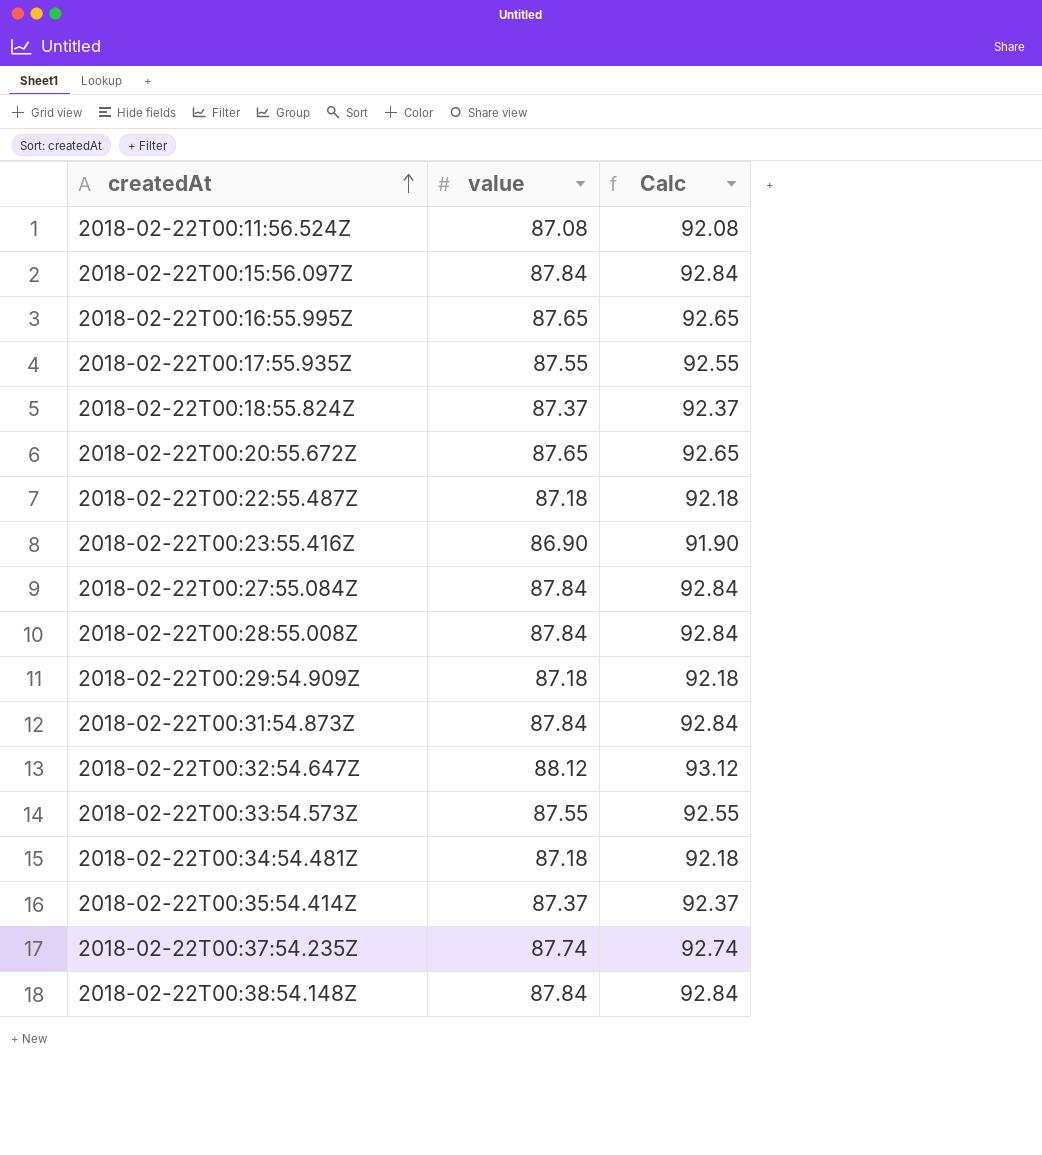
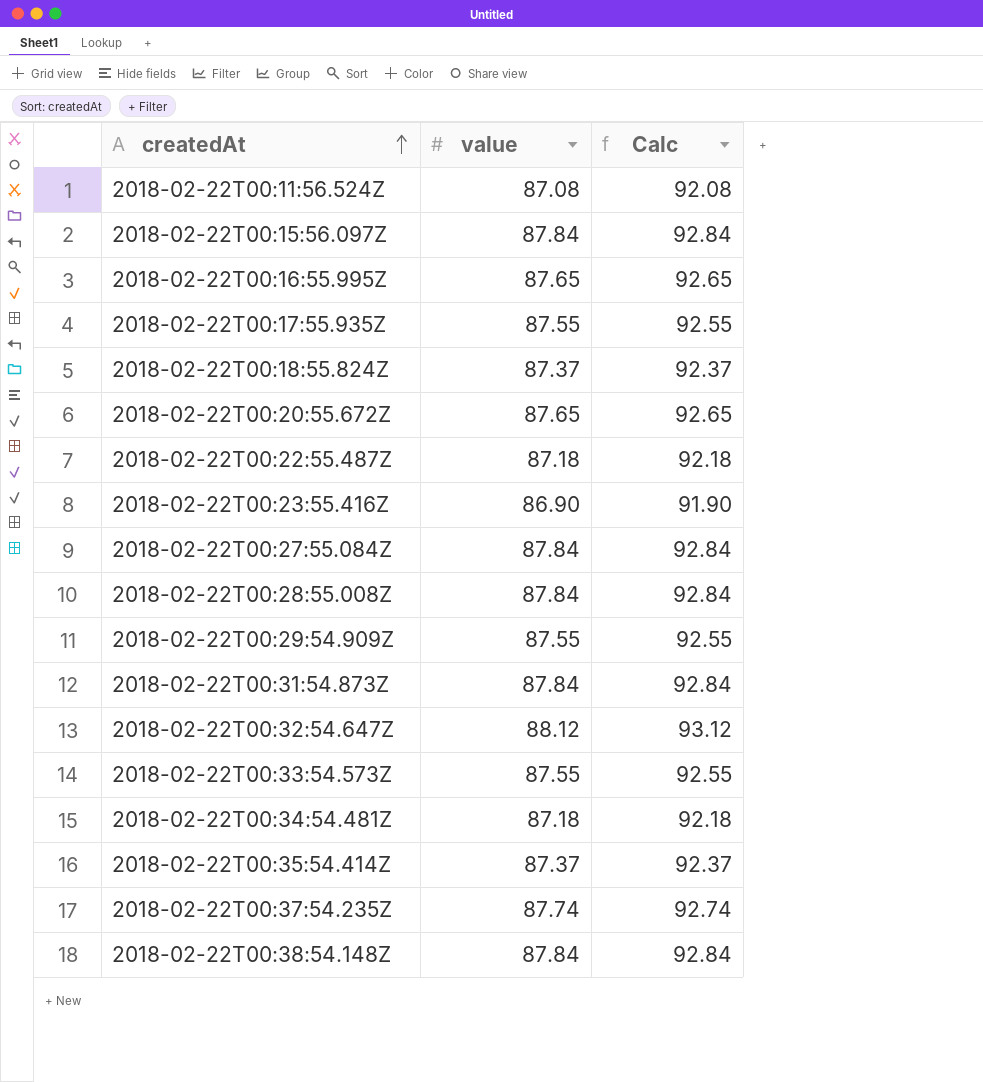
2018-02-22T00:29:54.909Z | value: 87.18 -> 87.55
2018-02-22T00:29:54.909Z | Calc: 92.18 -> 92.55

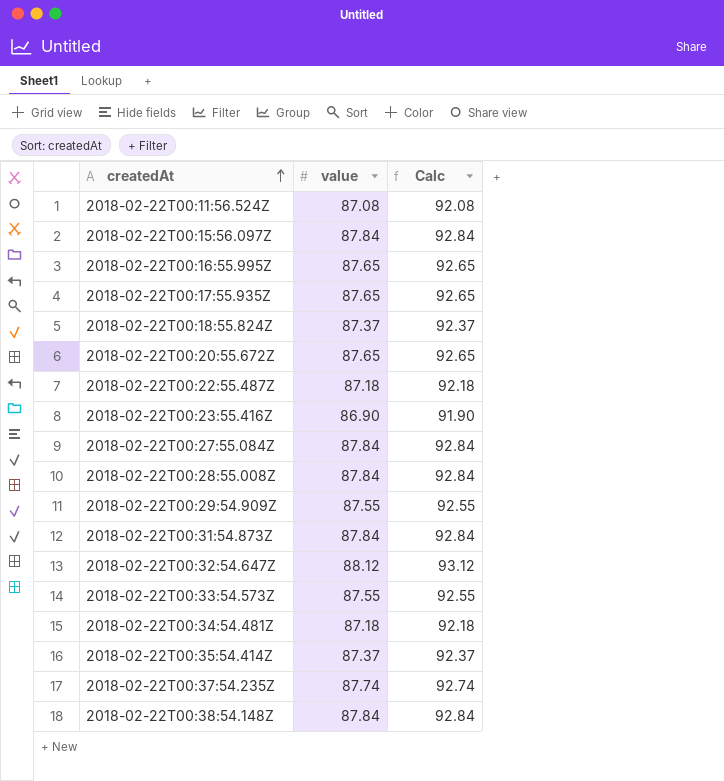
2018-02-22T00:17:55.935Z | value: 87.55 -> 87.65
2018-02-22T00:17:55.935Z | Calc: 92.55 -> 92.65

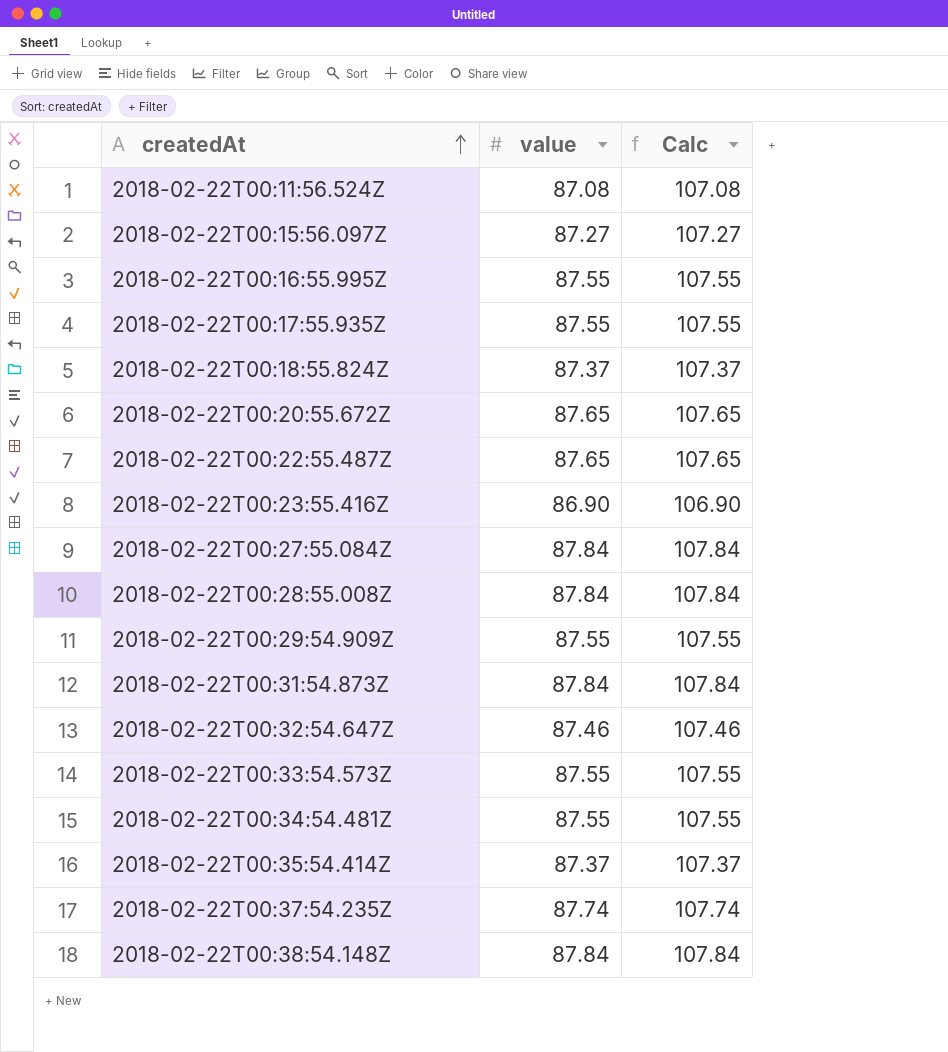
column Calc | formula: [value] + 5 -> [value] + 20
2018-02-22T00:15:56.097Z | value: 87.84 -> 87.27
2018-02-22T00:16:55.995Z | value: 87.65 -> 87.55
2018-02-22T00:17:55.935Z | value: 87.65 -> 87.55
2018-02-22T00:22:55.487Z | value: 87.18 -> 87.65
2018-02-22T00:32:54.647Z | value: 88.12 -> 87.46
2018-02-22T00:34:54.481Z | value: 87.18 -> 87.55

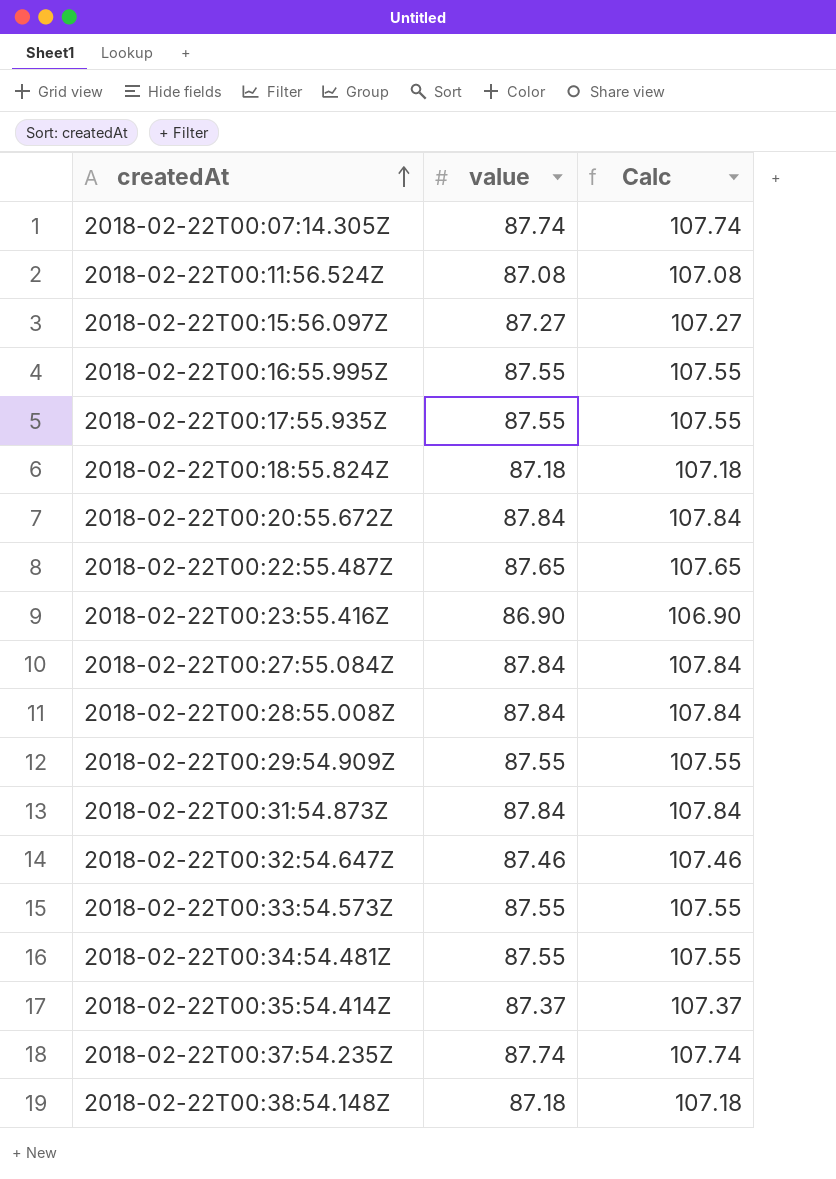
row 2018-02-22T00:07:14.305Z: none -> 87.74 | 107.74
2018-02-22T00:18:55.824Z | value: 87.37 -> 87.18
2018-02-22T00:18:55.824Z | Calc: 107.37 -> 107.18
2018-02-22T00:20:55.672Z | value: 87.65 -> 87.84
2018-02-22T00:20:55.672Z | Calc: 107.65 -> 107.84
2018-02-22T00:38:54.148Z | value: 87.84 -> 87.18
2018-02-22T00:38:54.148Z | Calc: 107.84 -> 107.18

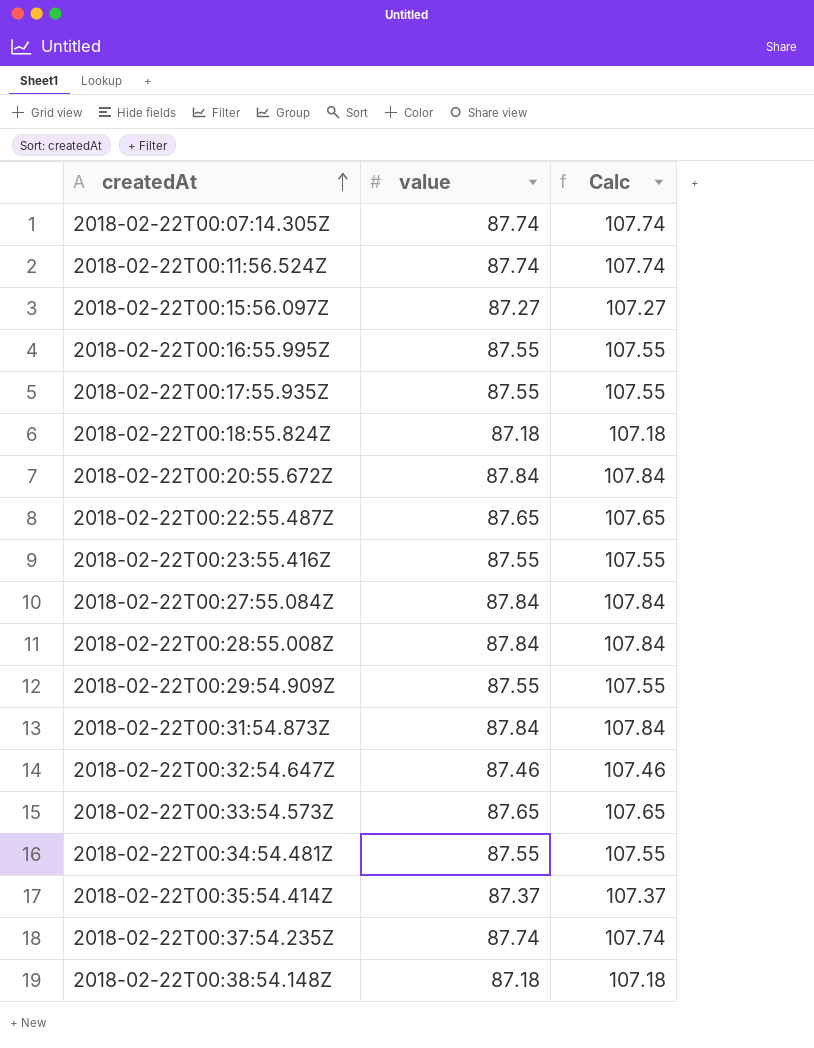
2018-02-22T00:11:56.524Z | value: 87.08 -> 87.74
2018-02-22T00:11:56.524Z | Calc: 107.08 -> 107.74
2018-02-22T00:23:55.416Z | value: 86.90 -> 87.55
2018-02-22T00:23:55.416Z | Calc: 106.90 -> 107.55
2018-02-22T00:33:54.573Z | value: 87.55 -> 87.65
2018-02-22T00:33:54.573Z | Calc: 107.55 -> 107.65

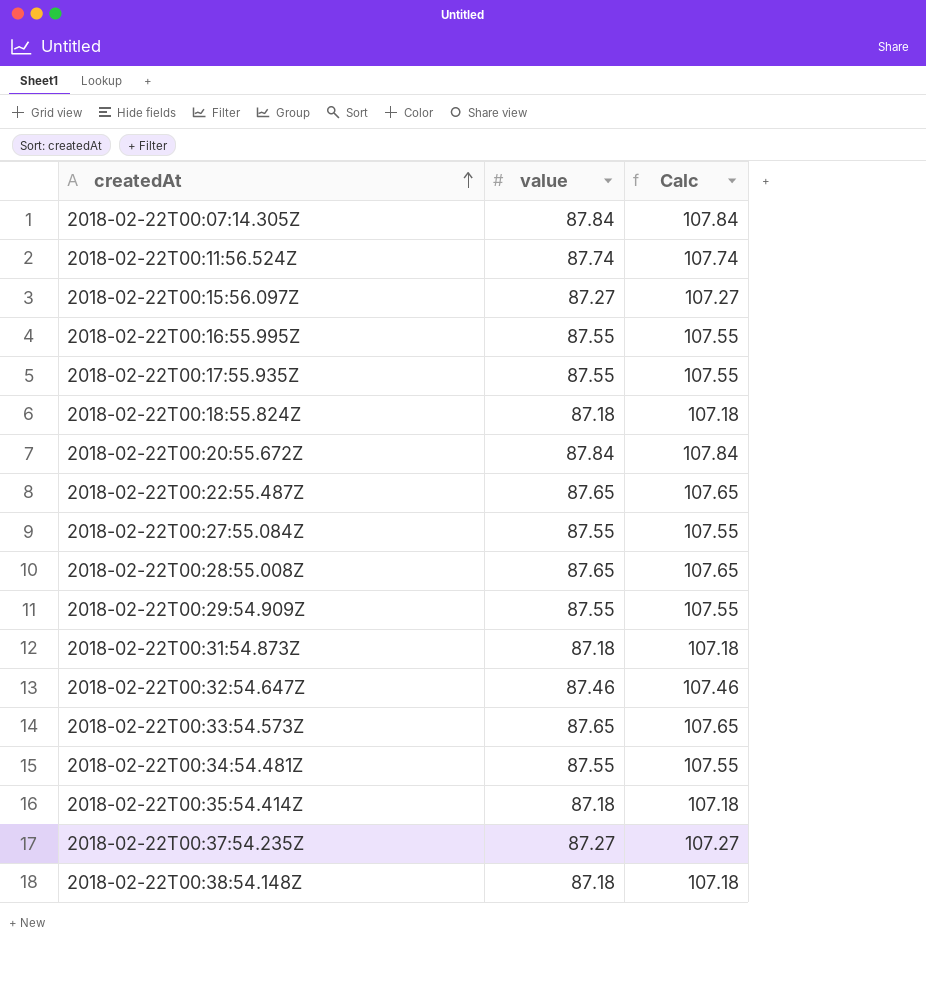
row 2018-02-22T00:23:55.416Z: 87.55 | 107.55 -> none
2018-02-22T00:07:14.305Z | value: 87.74 -> 87.84
2018-02-22T00:07:14.305Z | Calc: 107.74 -> 107.84
2018-02-22T00:27:55.084Z | value: 87.84 -> 87.55
2018-02-22T00:27:55.084Z | Calc: 107.84 -> 107.55
2018-02-22T00:28:55.008Z | value: 87.84 -> 87.65
2018-02-22T00:28:55.008Z | Calc: 107.84 -> 107.65
2018-02-22T00:31:54.873Z | value: 87.84 -> 87.18
2018-02-22T00:31:54.873Z | Calc: 107.84 -> 107.18
2018-02-22T00:35:54.414Z | value: 87.37 -> 87.18
2018-02-22T00:35:54.414Z | Calc: 107.37 -> 107.18
2018-02-22T00:37:54.235Z | value: 87.74 -> 87.27
2018-02-22T00:37:54.235Z | Calc: 107.74 -> 107.27

